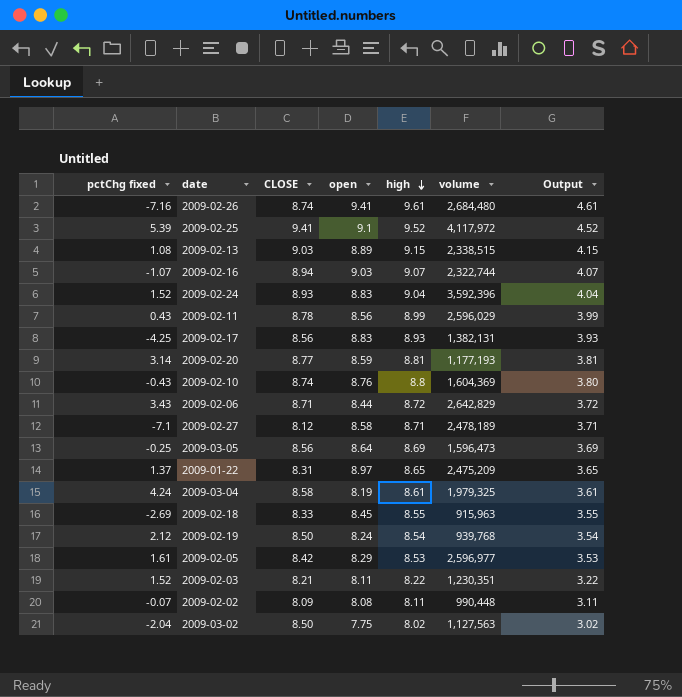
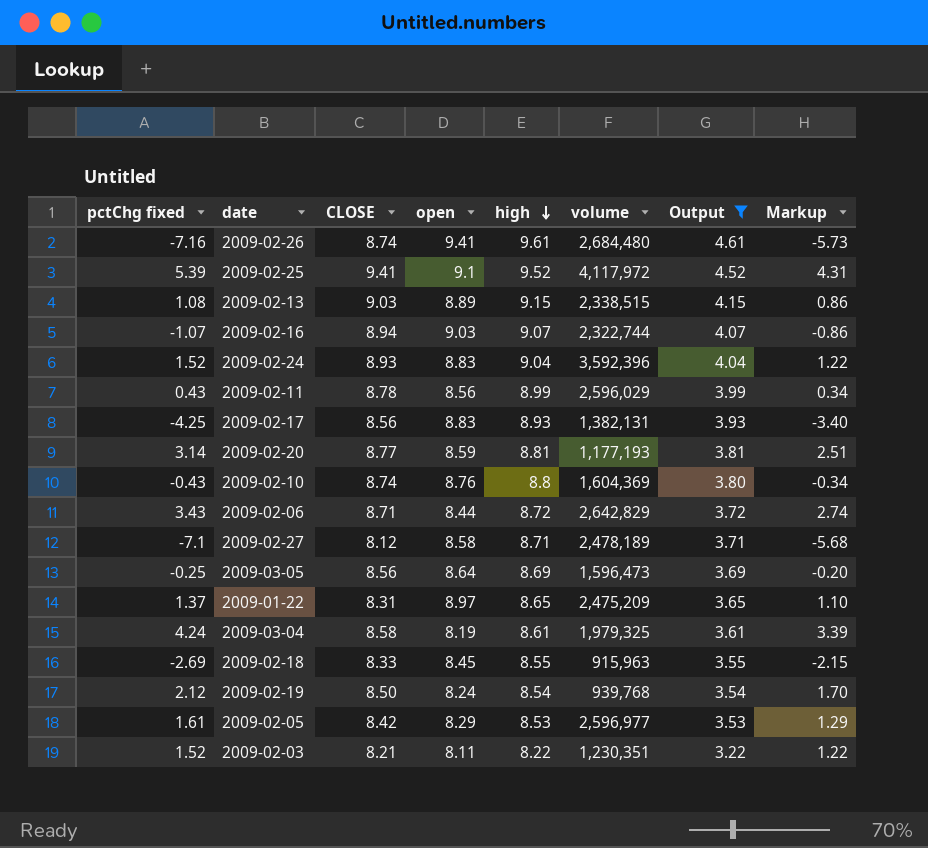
filter: none -> Output >= 3.22
column Markup | formula: none -> [pctChg fixed] * 0.8

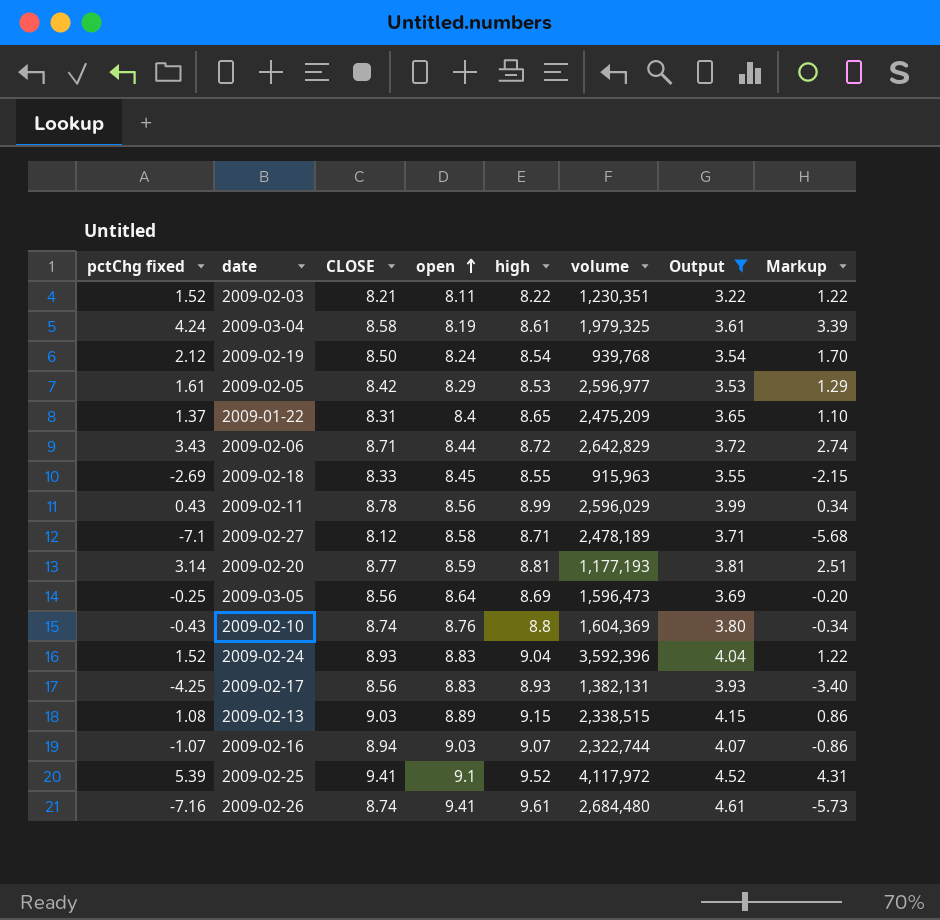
row order: high descending -> open ascending
2009-01-22 | open: 8.97 -> 8.4

